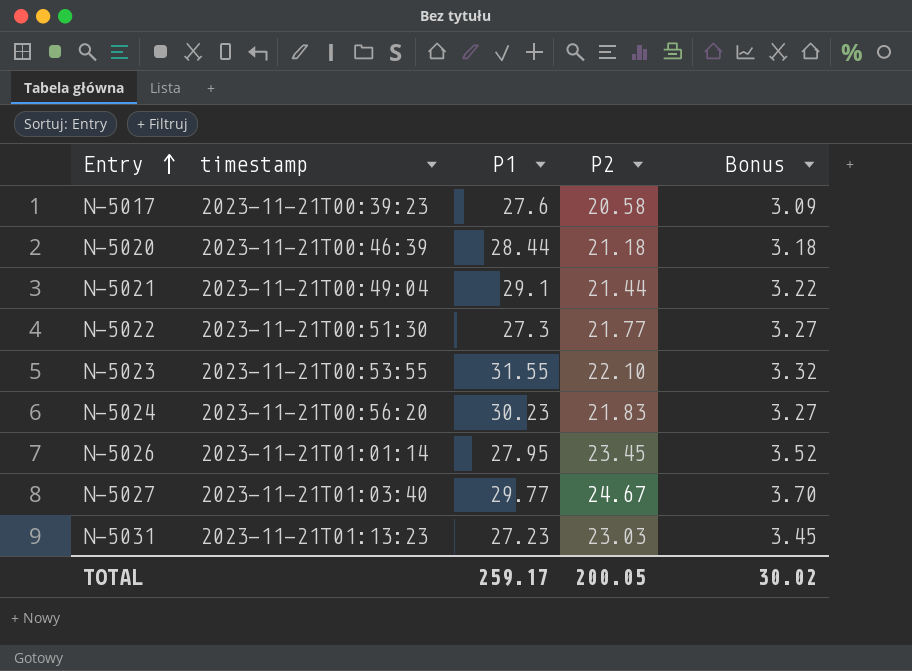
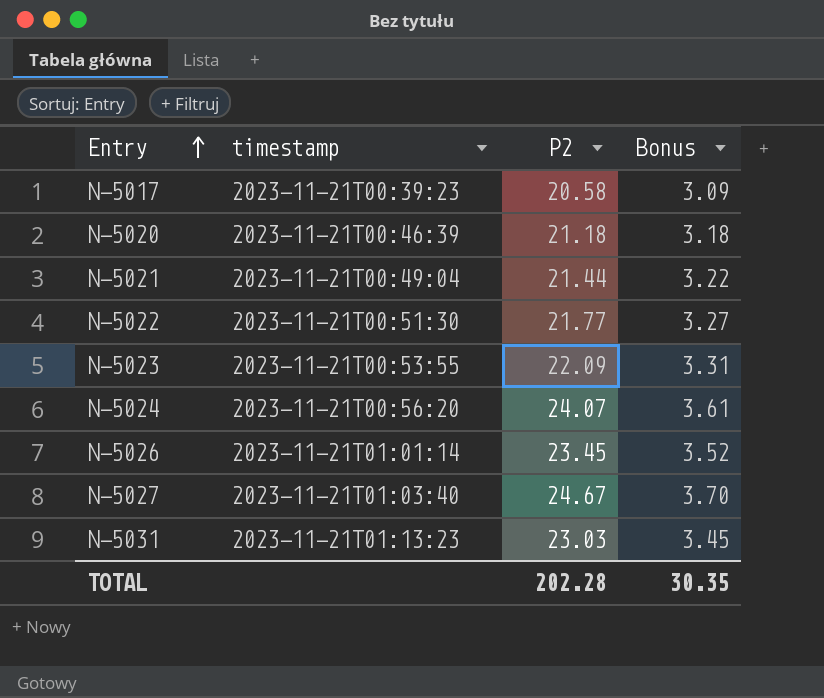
column P1 | position: 3 -> none
N-5023 | P2: 22.10 -> 22.09
N-5023 | Bonus: 3.32 -> 3.31
N-5024 | P2: 21.83 -> 24.07
N-5024 | Bonus: 3.27 -> 3.61
TOTAL | P2: 200.05 -> 202.28
TOTAL | Bonus: 30.02 -> 30.35

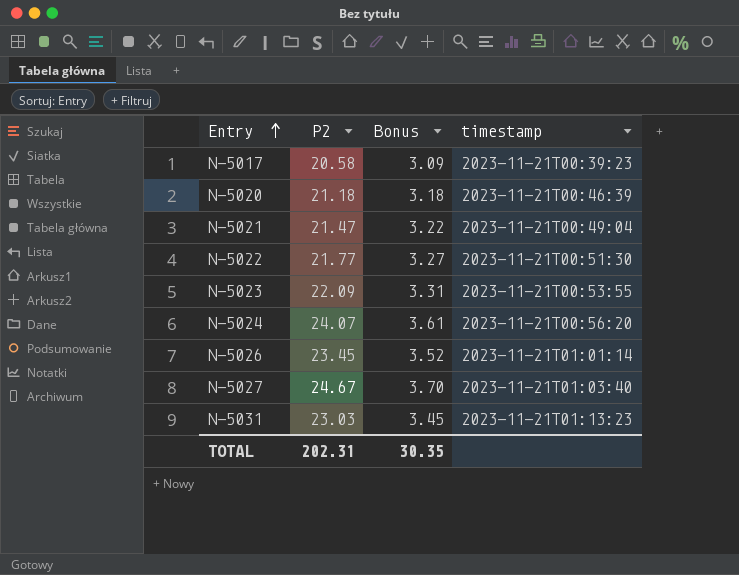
column timestamp | position: 2 -> 4
N-5021 | P2: 21.44 -> 21.47
TOTAL | P2: 202.28 -> 202.31

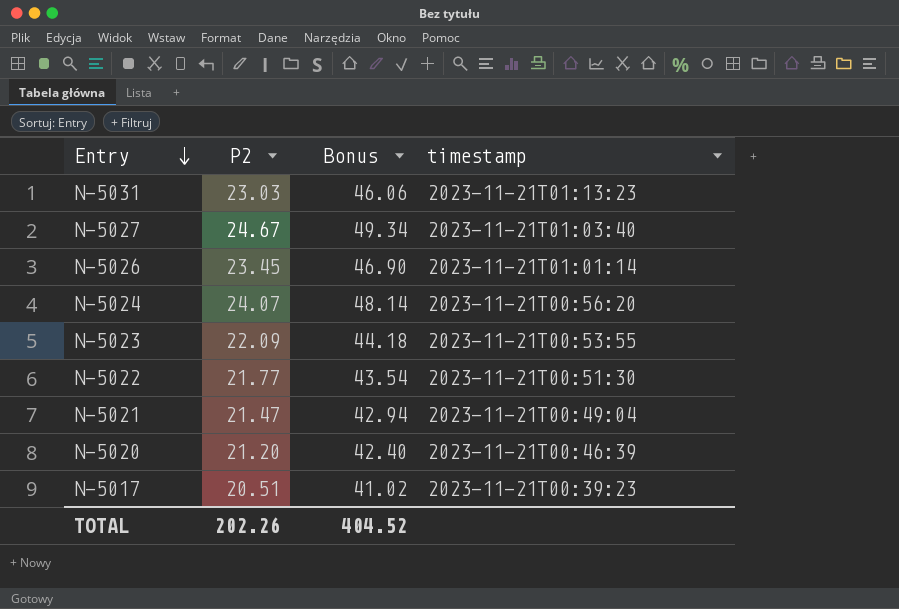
row order: Entry ascending -> Entry descending
column Bonus | formula: [P2] * 0.15 -> [P2] * 2
N-5020 | P2: 21.18 -> 21.20
N-5017 | P2: 20.58 -> 20.51
TOTAL | P2: 202.31 -> 202.26
TOTAL | Bonus: 30.35 -> 404.52

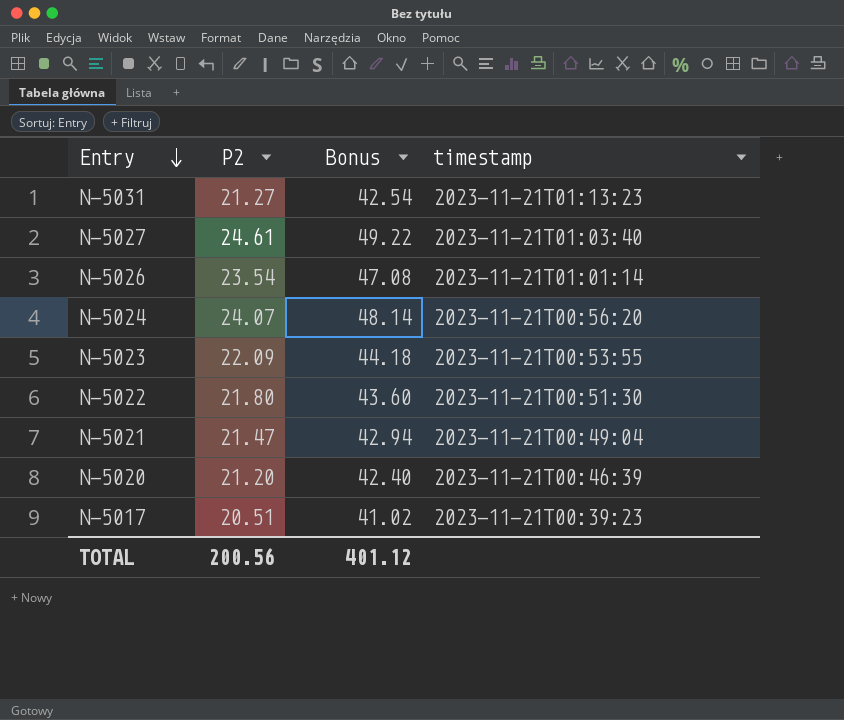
N-5031 | P2: 23.03 -> 21.27
N-5031 | Bonus: 46.06 -> 42.54
N-5027 | P2: 24.67 -> 24.61
N-5027 | Bonus: 49.34 -> 49.22
N-5026 | P2: 23.45 -> 23.54
N-5026 | Bonus: 46.90 -> 47.08
N-5022 | P2: 21.77 -> 21.80
N-5022 | Bonus: 43.54 -> 43.60
TOTAL | P2: 202.26 -> 200.56
TOTAL | Bonus: 404.52 -> 401.12

